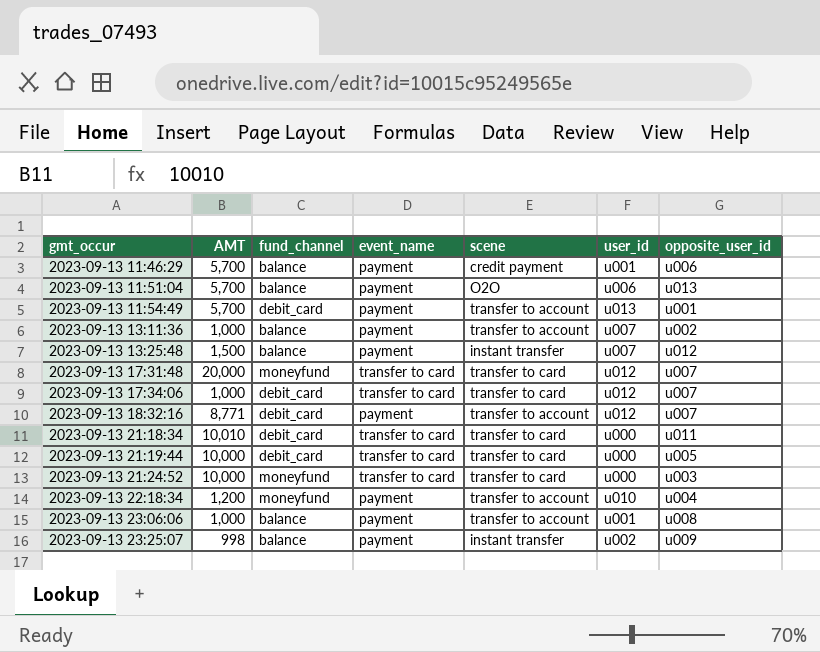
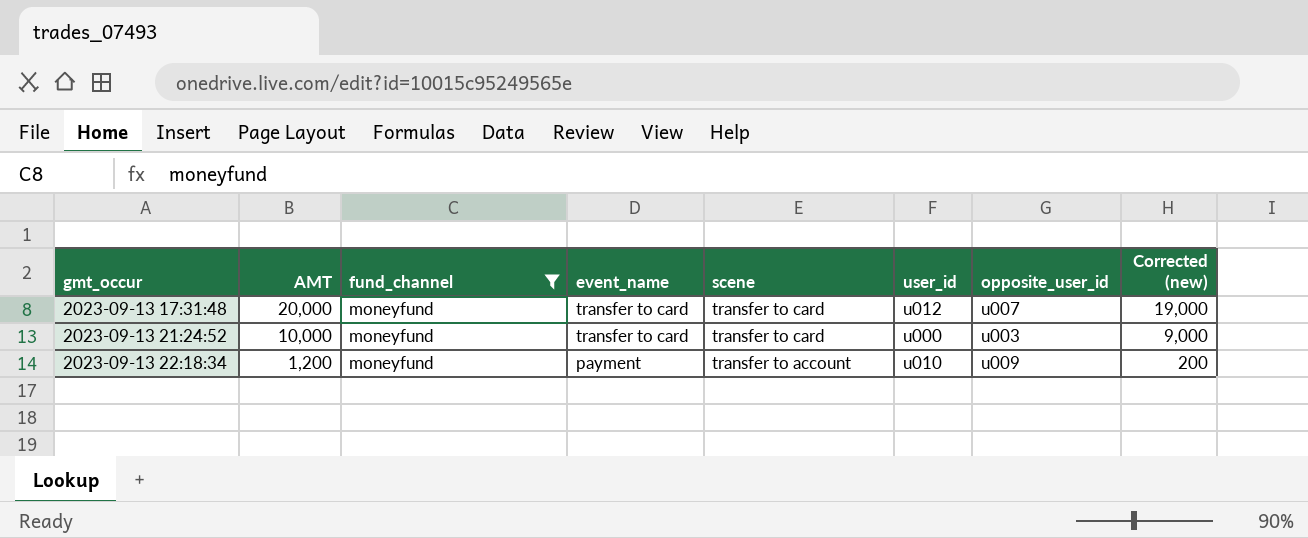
filter: none -> fund_channel = moneyfund
column Corrected (new) | formula: none -> [AMT] - 1000
2023-09-13 22:18:34 | opposite_user_id: u004 -> u009

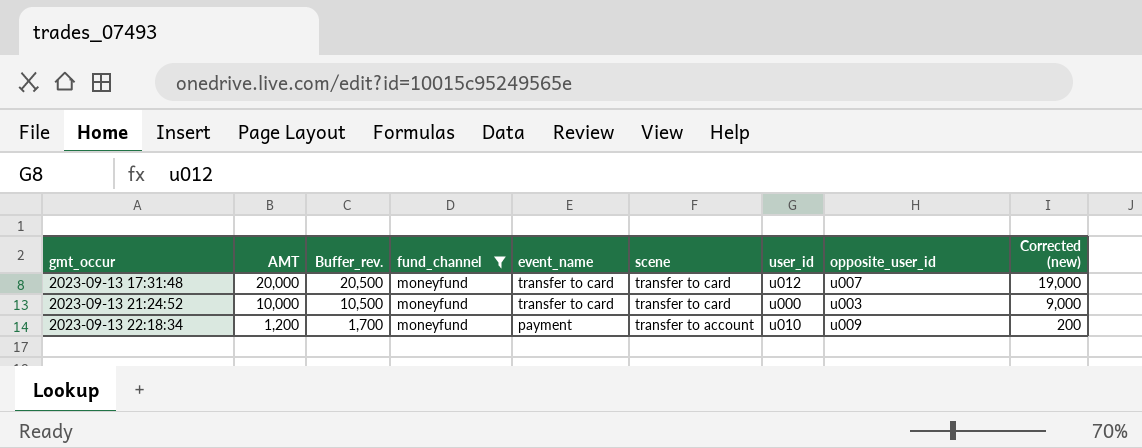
column Buffer_rev. | formula: none -> [AMT] + 500

